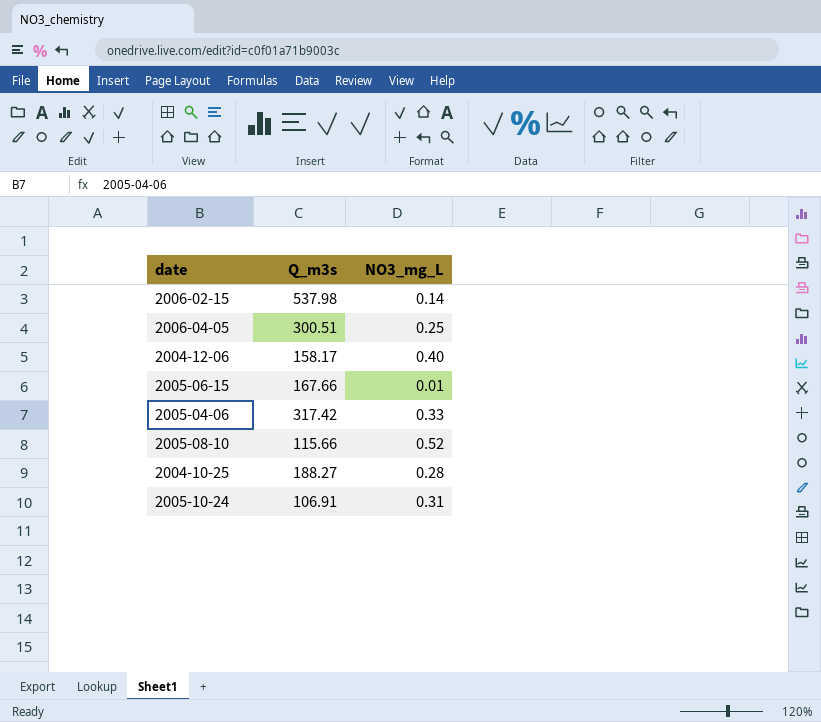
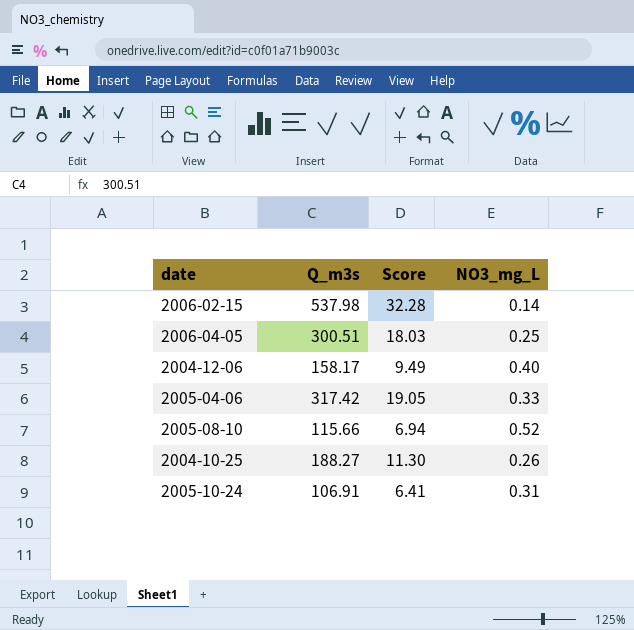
column Score | formula: none -> [Q_m3s] * 0.06
row 2005-06-15: 167.66 | 0.01 -> none
2004-10-25 | NO3_mg_L: 0.28 -> 0.26

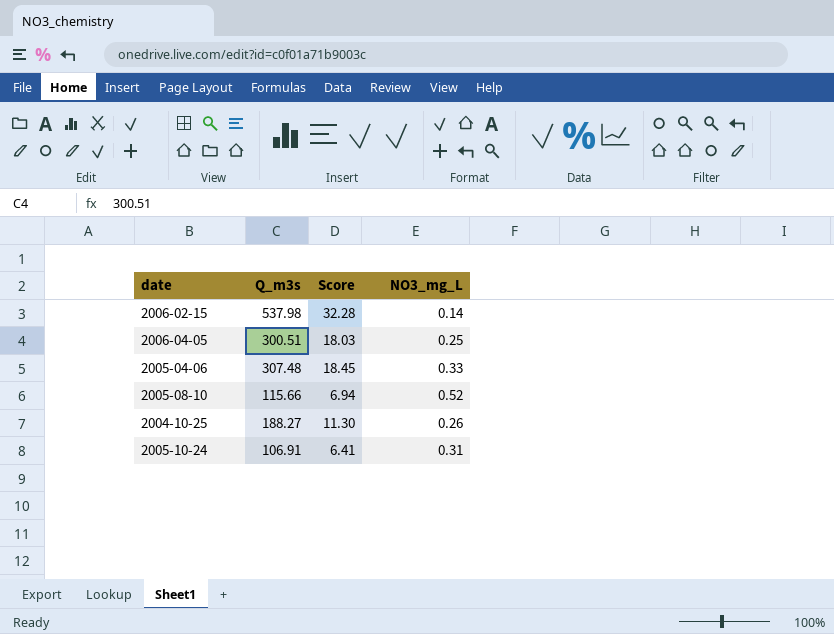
row 2004-12-06: 158.17 | 9.49 | 0.40 -> none
2005-04-06 | Q_m3s: 317.42 -> 307.48
2005-04-06 | Score: 19.05 -> 18.45

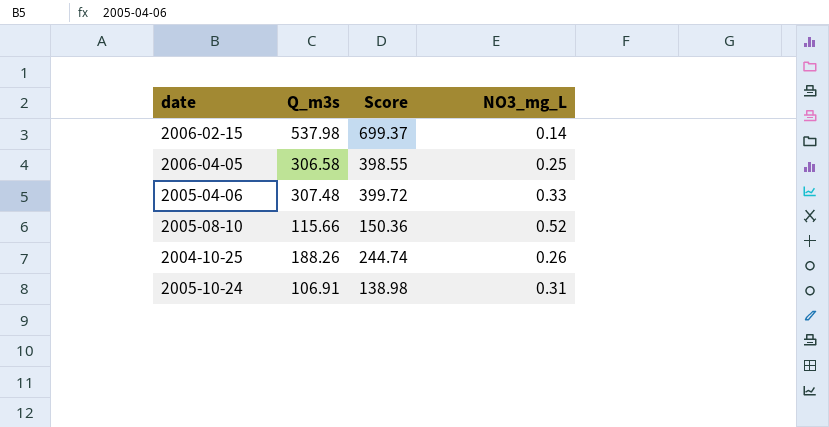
column Score | formula: [Q_m3s] * 0.06 -> [Q_m3s] * 1.3
2006-04-05 | Q_m3s: 300.51 -> 306.58
2004-10-25 | Q_m3s: 188.27 -> 188.26

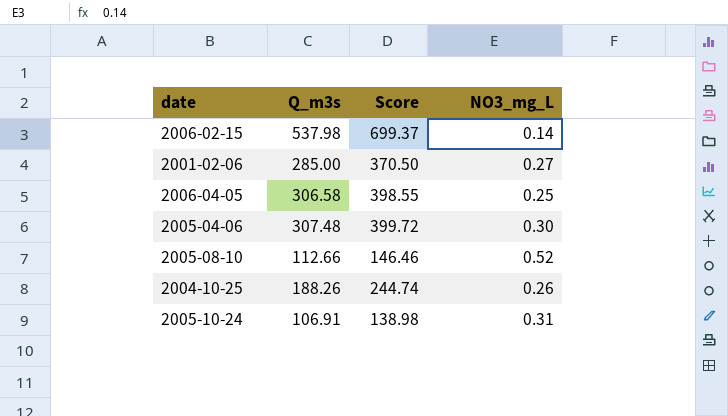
row 2001-02-06: none -> 285.00 | 370.50 | 0.27
2005-04-06 | NO3_mg_L: 0.33 -> 0.30
2005-08-10 | Q_m3s: 115.66 -> 112.66
2005-08-10 | Score: 150.36 -> 146.46

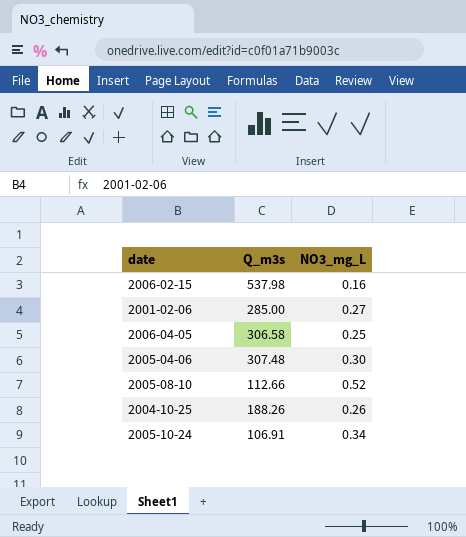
column Score | formula: [Q_m3s] * 1.3 -> none
2006-02-15 | NO3_mg_L: 0.14 -> 0.16
2005-10-24 | NO3_mg_L: 0.31 -> 0.34

